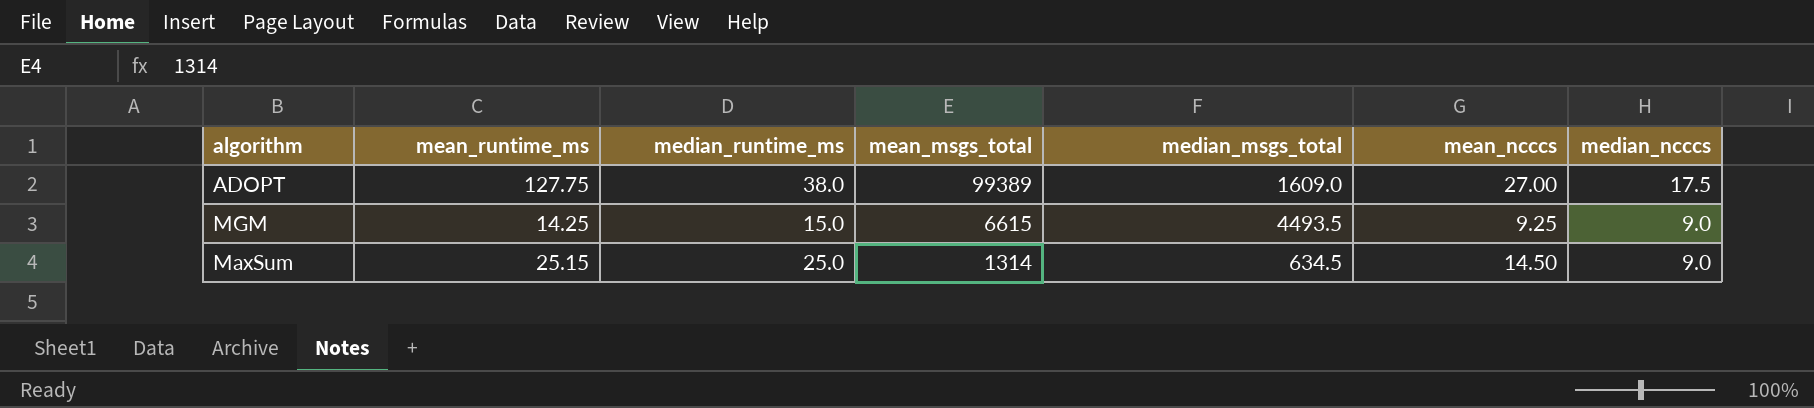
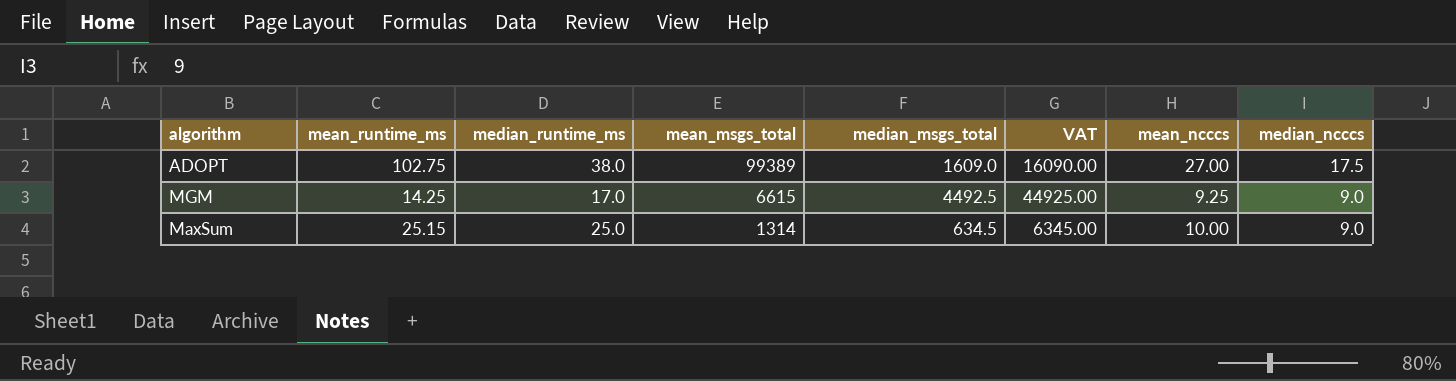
column VAT | formula: none -> [median_msgs_total] * 10
ADOPT | mean_runtime_ms: 127.75 -> 102.75
MGM | median_runtime_ms: 15.0 -> 17.0
MGM | median_msgs_total: 4493.5 -> 4492.5
MaxSum | mean_ncccs: 14.50 -> 10.00

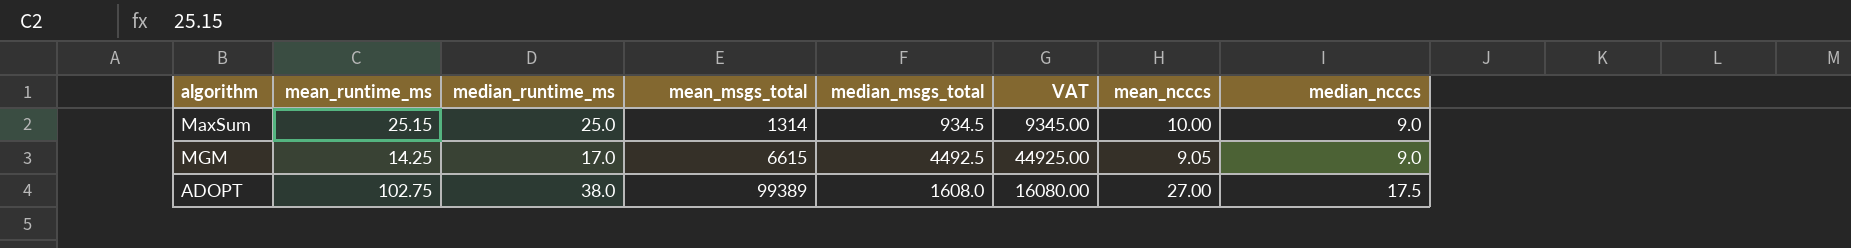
row order: mean_msgs_total descending -> mean_msgs_total ascending
MaxSum | median_msgs_total: 634.5 -> 934.5
MaxSum | VAT: 6345.00 -> 9345.00
MGM | mean_ncccs: 9.25 -> 9.05
ADOPT | median_msgs_total: 1609.0 -> 1608.0
ADOPT | VAT: 16090.00 -> 16080.00

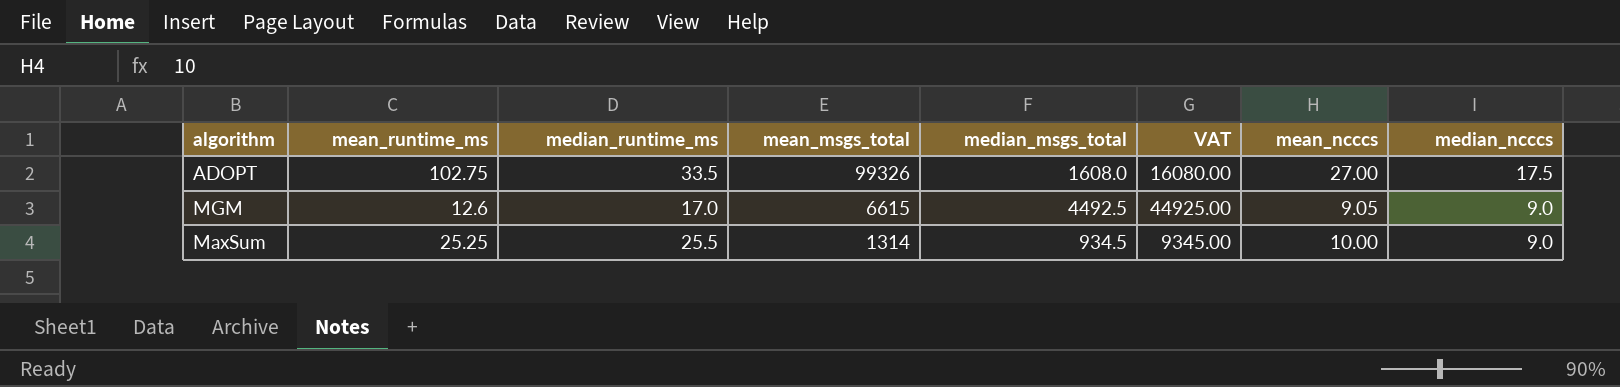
row order: mean_msgs_total ascending -> mean_msgs_total descending
ADOPT | median_runtime_ms: 38.0 -> 33.5
ADOPT | mean_msgs_total: 99389 -> 99326
MGM | mean_runtime_ms: 14.25 -> 12.6
MaxSum | mean_runtime_ms: 25.15 -> 25.25
MaxSum | median_runtime_ms: 25.0 -> 25.5

